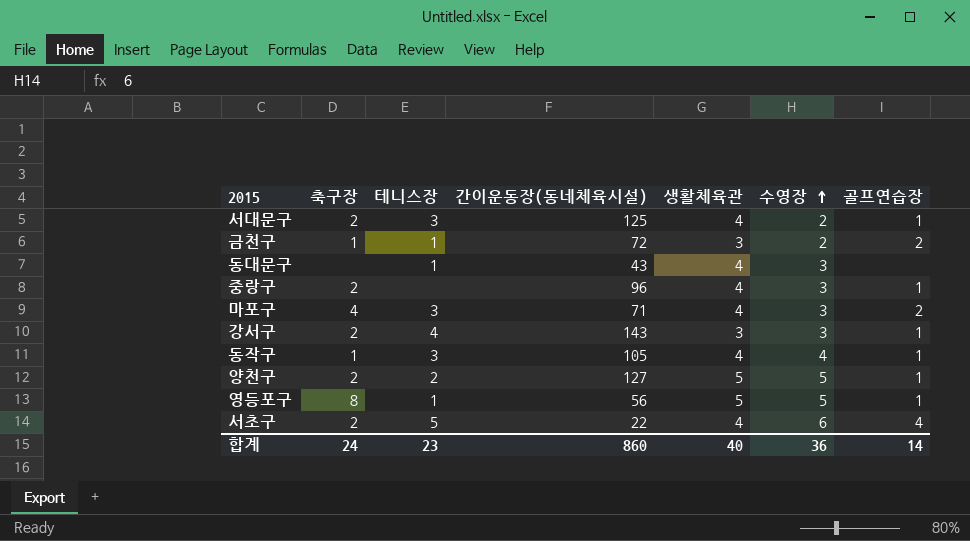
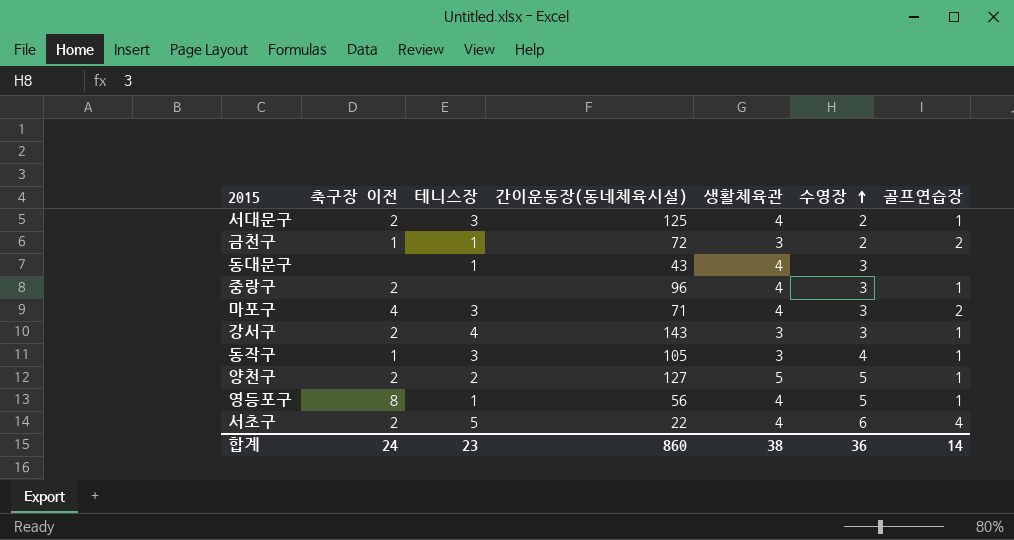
column name: 축구장 -> 축구장 이전
동작구 | 생활체육관: 4 -> 3
영등포구 | 생활체육관: 5 -> 4
합계 | 생활체육관: 40 -> 38

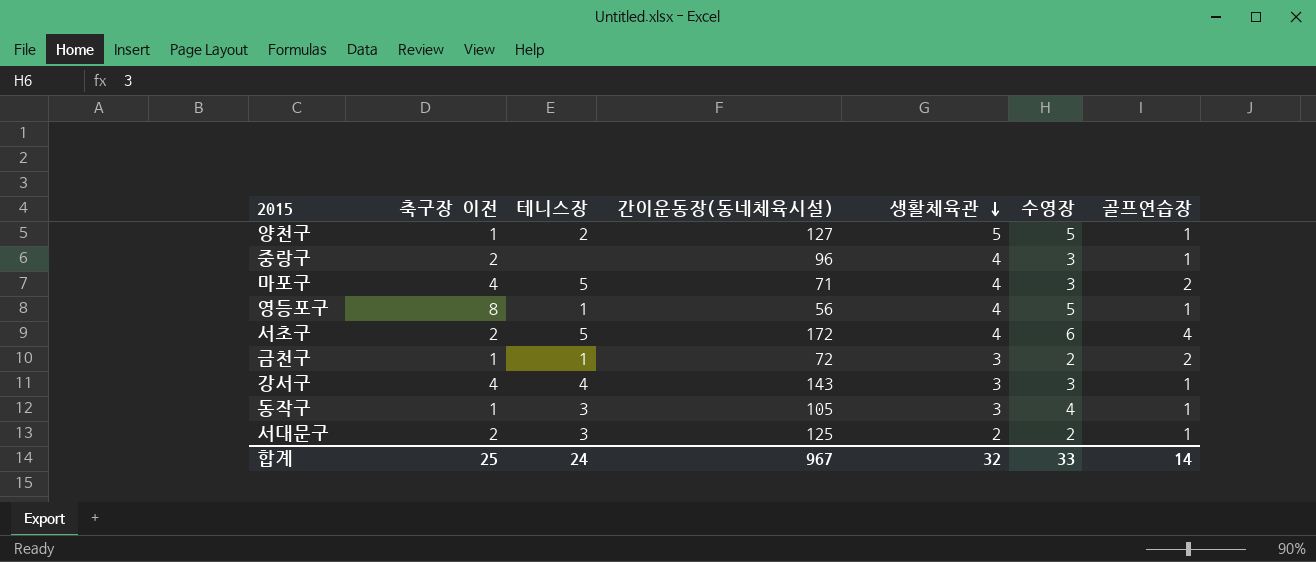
row order: 수영장 ascending -> 생활체육관 descending
row 동대문구: none | 1 | 43 | 4 | 3 | none -> none
양천구 | 축구장 이전: 2 -> 1
마포구 | 테니스장: 3 -> 5
서초구 | 간이운동장(동네체육시설): 22 -> 172
강서구 | 축구장 이전: 2 -> 4
서대문구 | 생활체육관: 4 -> 2
합계 | 축구장 이전: 24 -> 25
합계 | 테니스장: 23 -> 24
합계 | 간이운동장(동네체육시설): 860 -> 967
합계 | 생활체육관: 38 -> 32
합계 | 수영장: 36 -> 33

